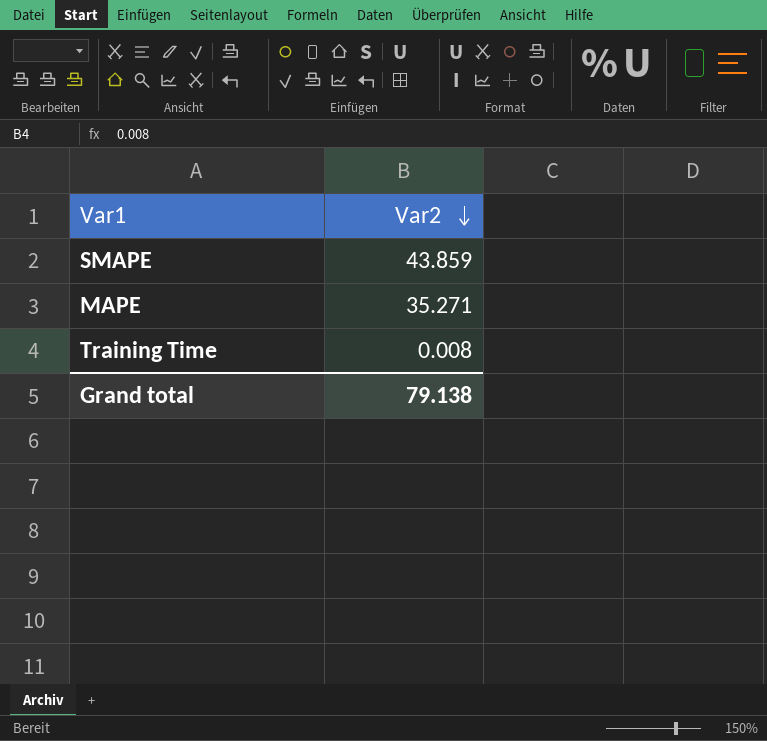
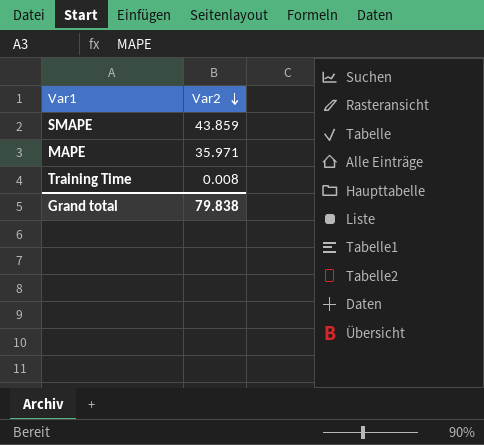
MAPE | Var2: 35.271 -> 35.971
Grand total | Var2: 79.138 -> 79.838

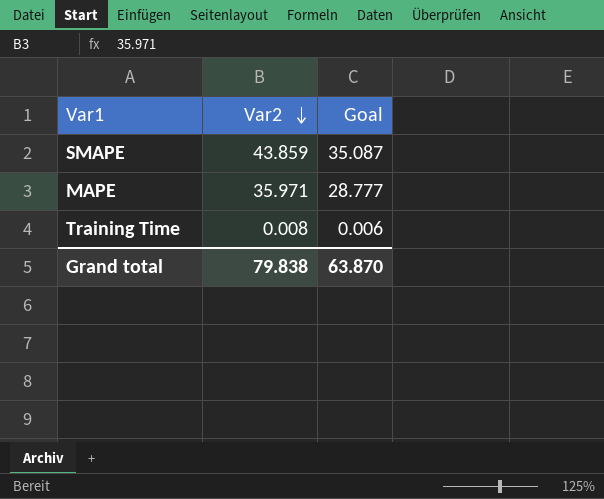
column Goal | formula: none -> [Var2] * 0.8

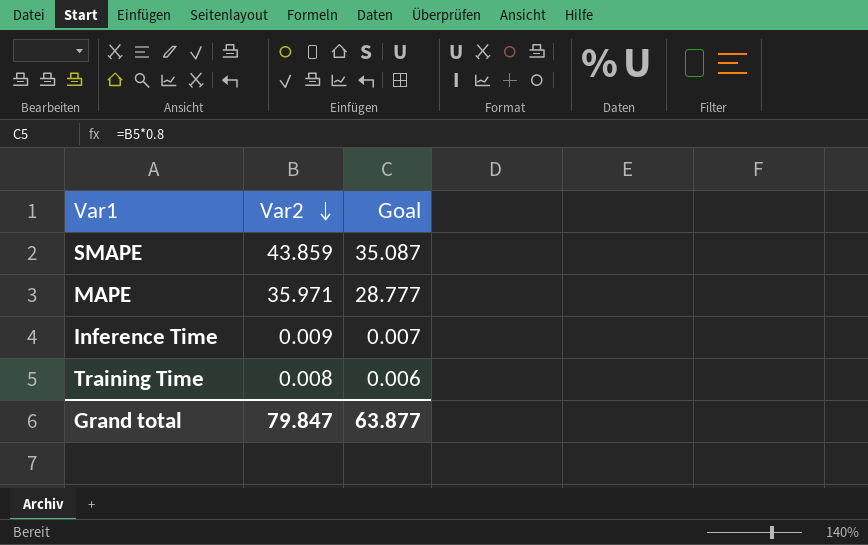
row Inference Time: none -> 0.009 | 0.007
Grand total | Var2: 79.838 -> 79.847
Grand total | Goal: 63.870 -> 63.877

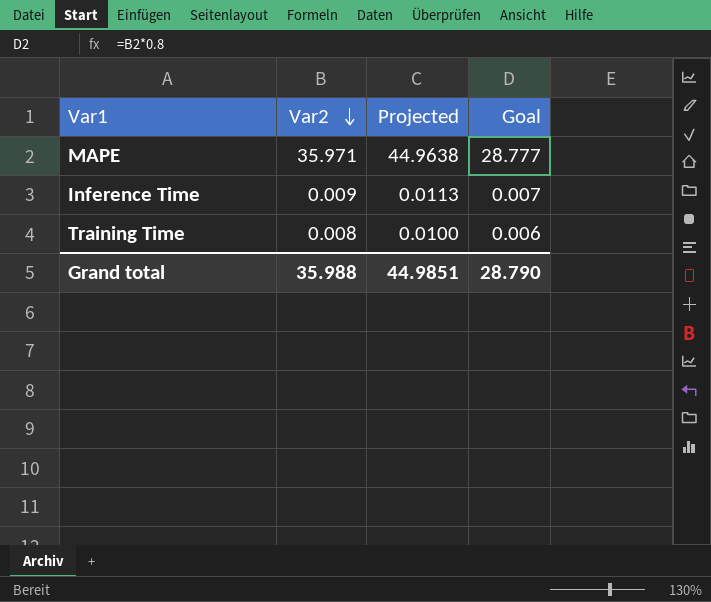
column Projected | formula: none -> [Var2] * 1.25
row SMAPE: 43.859 | 35.087 -> none
Grand total | Var2: 79.847 -> 35.988
Grand total | Goal: 63.877 -> 28.790

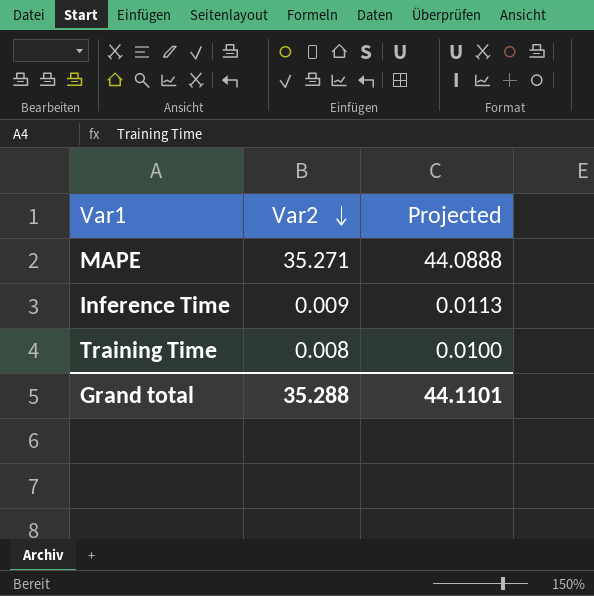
column Goal | formula: [Var2] * 0.8 -> none
MAPE | Var2: 35.971 -> 35.271
MAPE | Projected: 44.9638 -> 44.0888
Grand total | Var2: 35.988 -> 35.288
Grand total | Projected: 44.9851 -> 44.1101

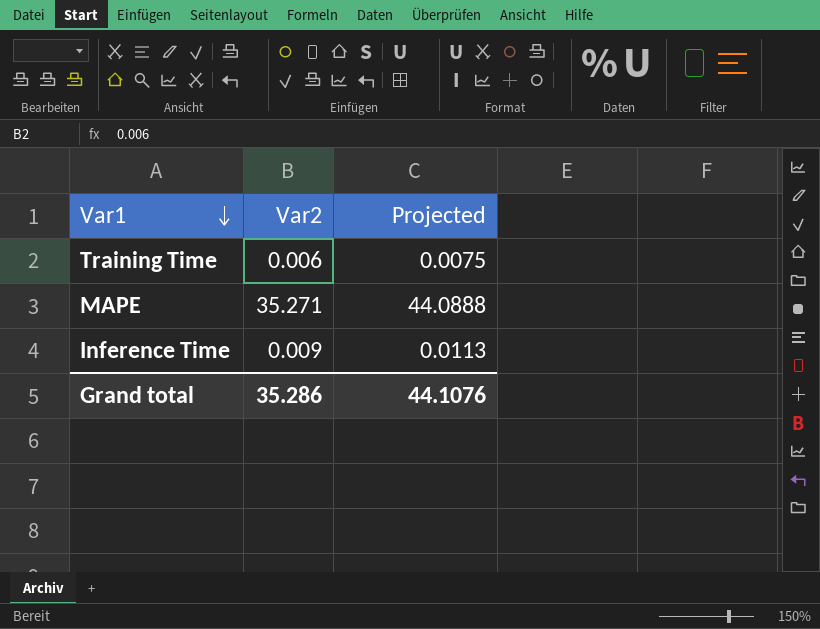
row order: Var2 descending -> Var1 descending
Training Time | Var2: 0.008 -> 0.006
Training Time | Projected: 0.0100 -> 0.0075
Grand total | Var2: 35.288 -> 35.286
Grand total | Projected: 44.1101 -> 44.1076

